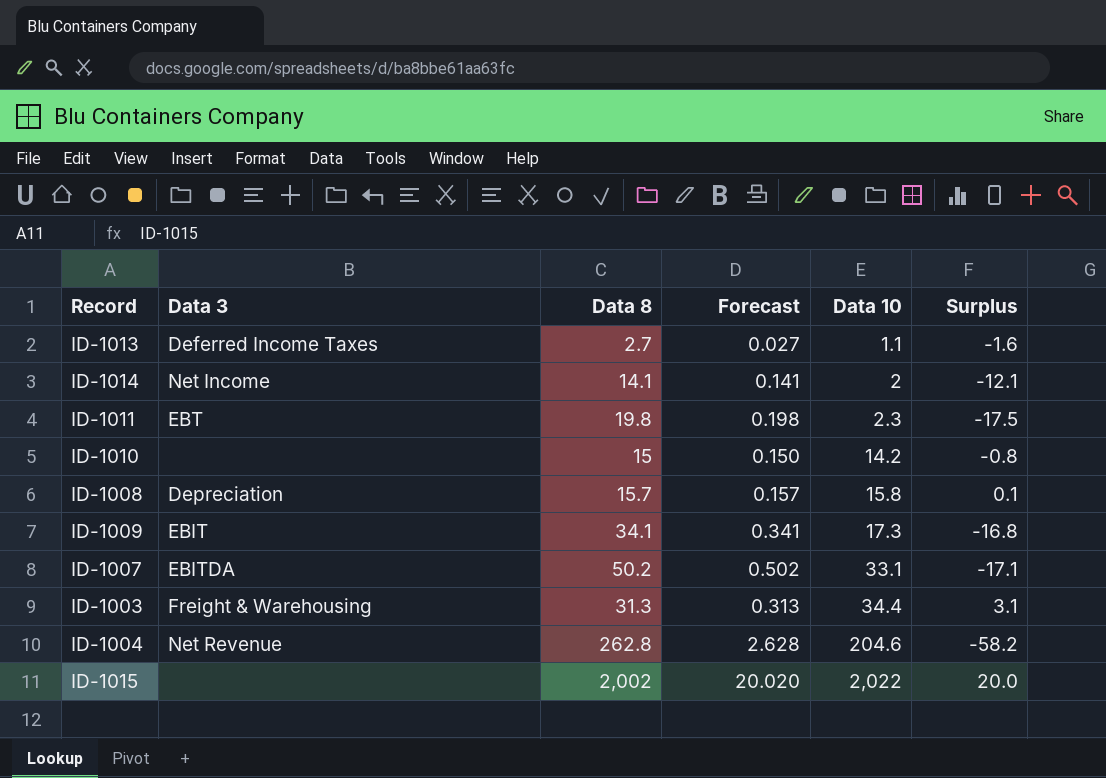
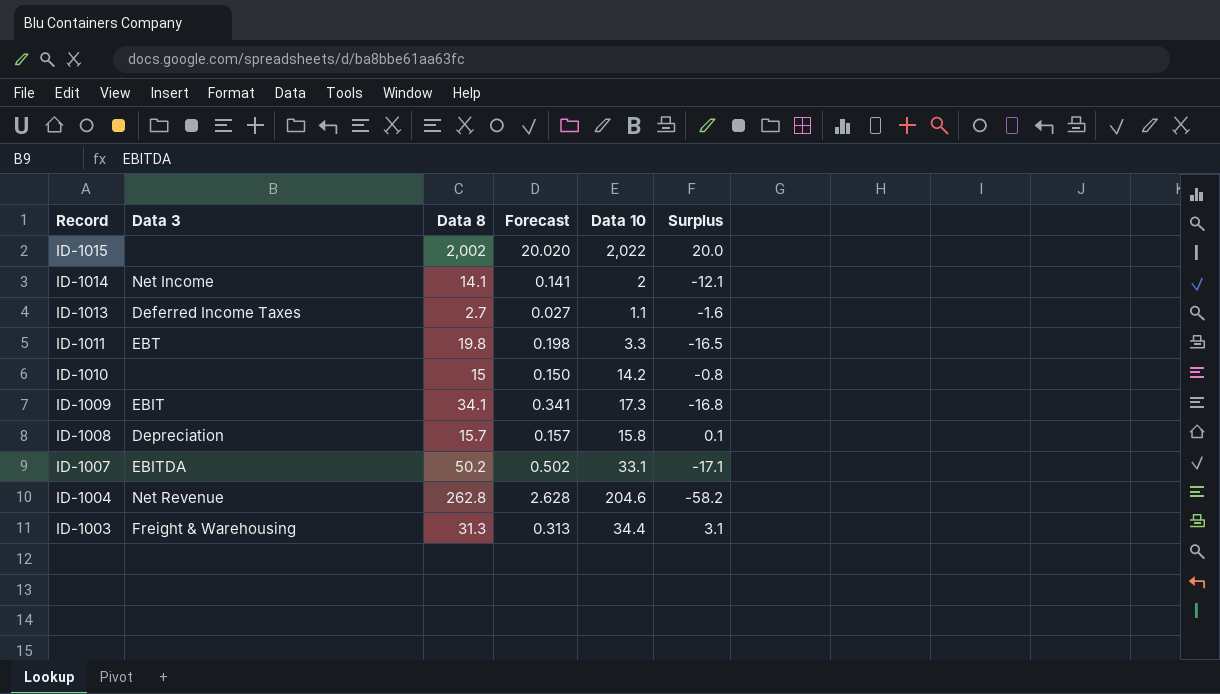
row order: Data 10 ascending -> Record descending
ID-1011 | Data 10: 2.3 -> 3.3
ID-1011 | Surplus: -17.5 -> -16.5

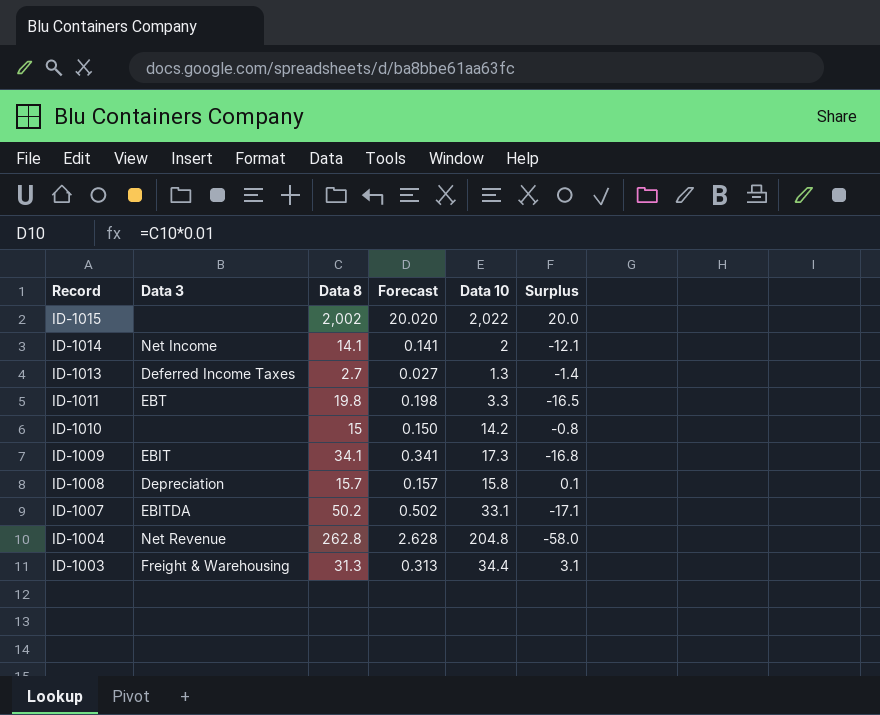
ID-1013 | Data 10: 1.1 -> 1.3
ID-1013 | Surplus: -1.6 -> -1.4
ID-1004 | Data 10: 204.6 -> 204.8
ID-1004 | Surplus: -58.2 -> -58.0

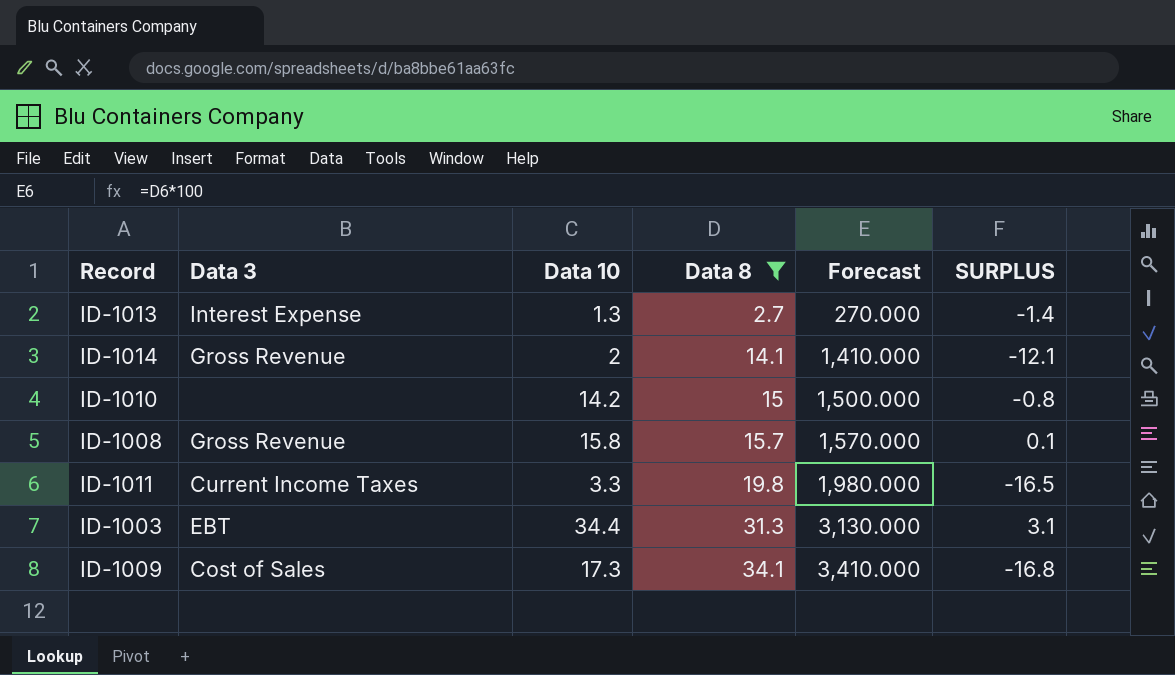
filter: none -> Data 8 <= 34.1
row order: Record descending -> Data 8 ascending
column Data 10 | position: 5 -> 3
column Forecast | formula: [Data 8] * 0.01 -> [Data 8] * 100
column name: Surplus -> SURPLUS
ID-1013 | Data 3: Deferred Income Taxes -> Interest Expense
ID-1014 | Data 3: Net Income -> Gross Revenue
ID-1008 | Data 3: Depreciation -> Gross Revenue
ID-1011 | Data 3: EBT -> Current Income Taxes
ID-1003 | Data 3: Freight & Warehousing -> EBT
ID-1009 | Data 3: EBIT -> Cost of Sales

